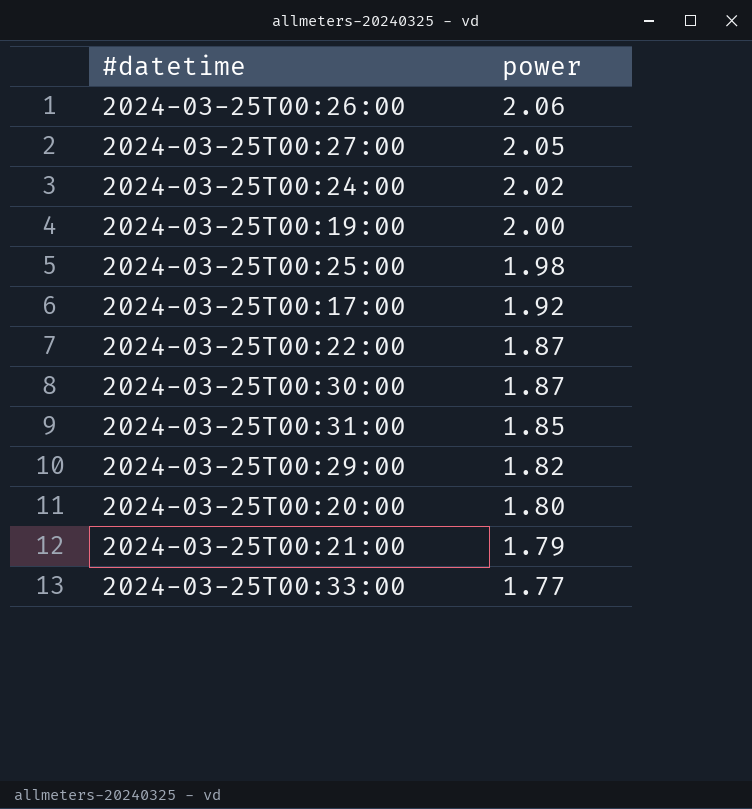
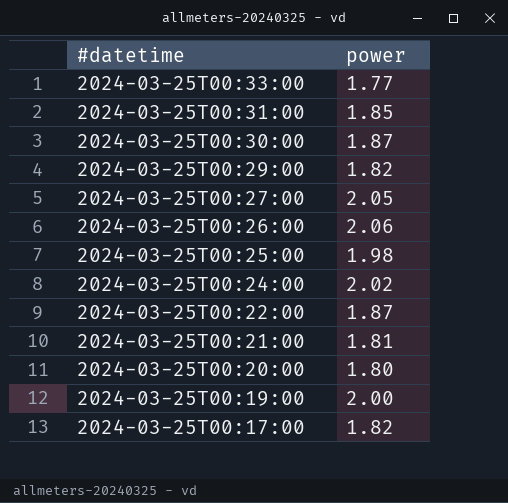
row order: power descending -> #datetime descending
2024-03-25T00:21:00 | power: 1.79 -> 1.81
2024-03-25T00:17:00 | power: 1.92 -> 1.82

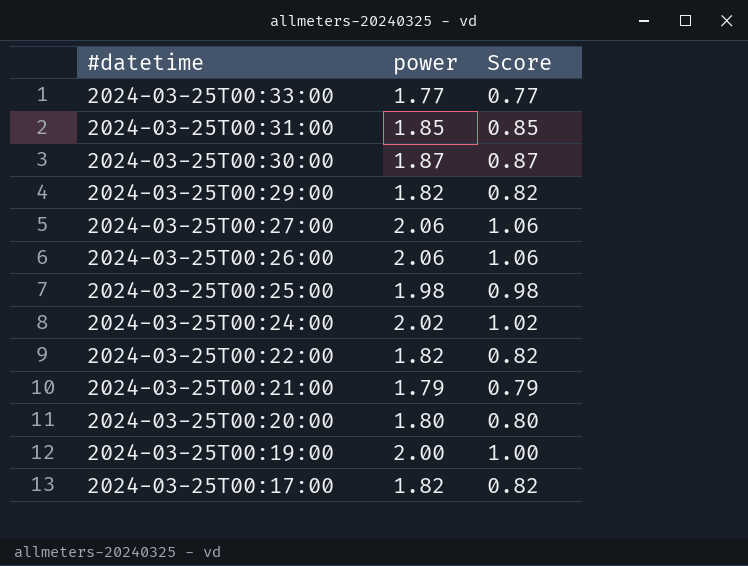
column Score | formula: none -> [power] - 1
2024-03-25T00:27:00 | power: 2.05 -> 2.06
2024-03-25T00:22:00 | power: 1.87 -> 1.82
2024-03-25T00:21:00 | power: 1.81 -> 1.79

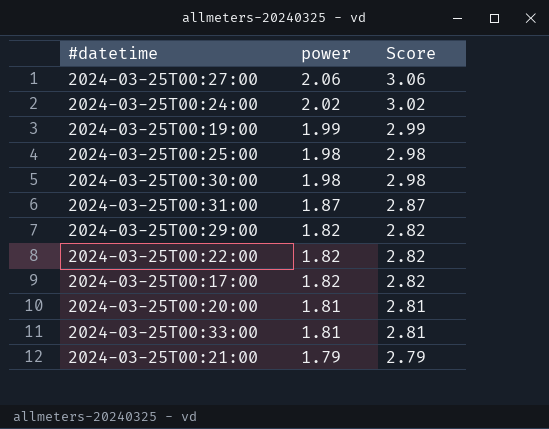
row order: #datetime descending -> power descending
column Score | formula: [power] - 1 -> [power] + 1
row 2024-03-25T00:26:00: 2.06 | 1.06 -> none
2024-03-25T00:19:00 | power: 2.00 -> 1.99
2024-03-25T00:30:00 | power: 1.87 -> 1.98
2024-03-25T00:31:00 | power: 1.85 -> 1.87
2024-03-25T00:20:00 | power: 1.80 -> 1.81
2024-03-25T00:33:00 | power: 1.77 -> 1.81

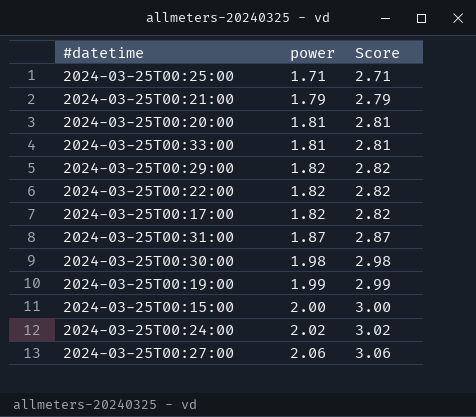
row order: power descending -> power ascending
2024-03-25T00:25:00 | power: 1.98 -> 1.71
2024-03-25T00:25:00 | Score: 2.98 -> 2.71
row 2024-03-25T00:15:00: none -> 2.00 | 3.00

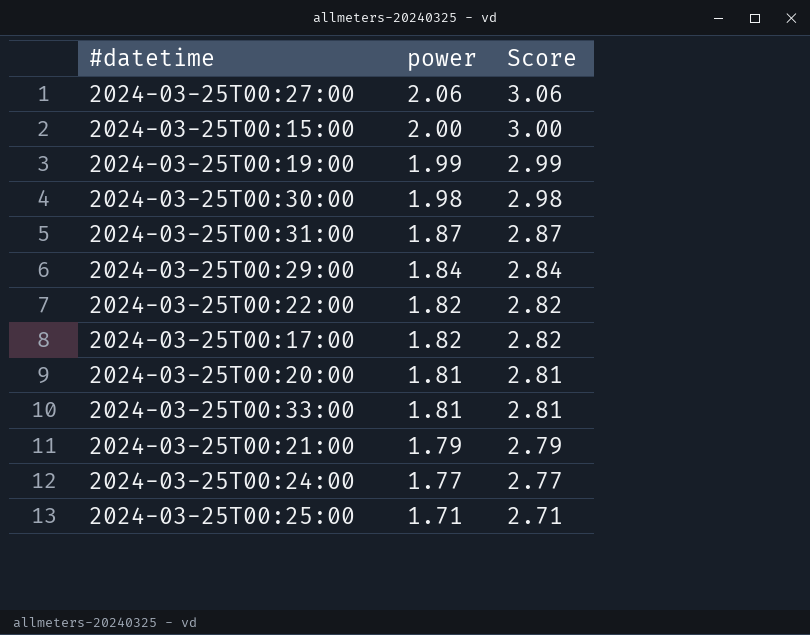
row order: power ascending -> power descending
2024-03-25T00:29:00 | power: 1.82 -> 1.84
2024-03-25T00:29:00 | Score: 2.82 -> 2.84
2024-03-25T00:24:00 | power: 2.02 -> 1.77
2024-03-25T00:24:00 | Score: 3.02 -> 2.77

